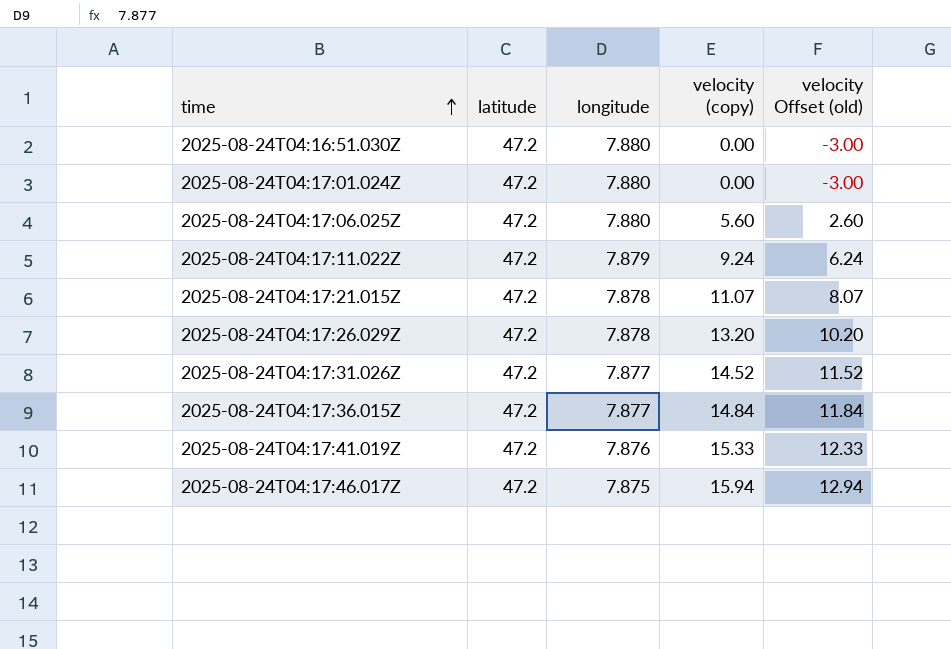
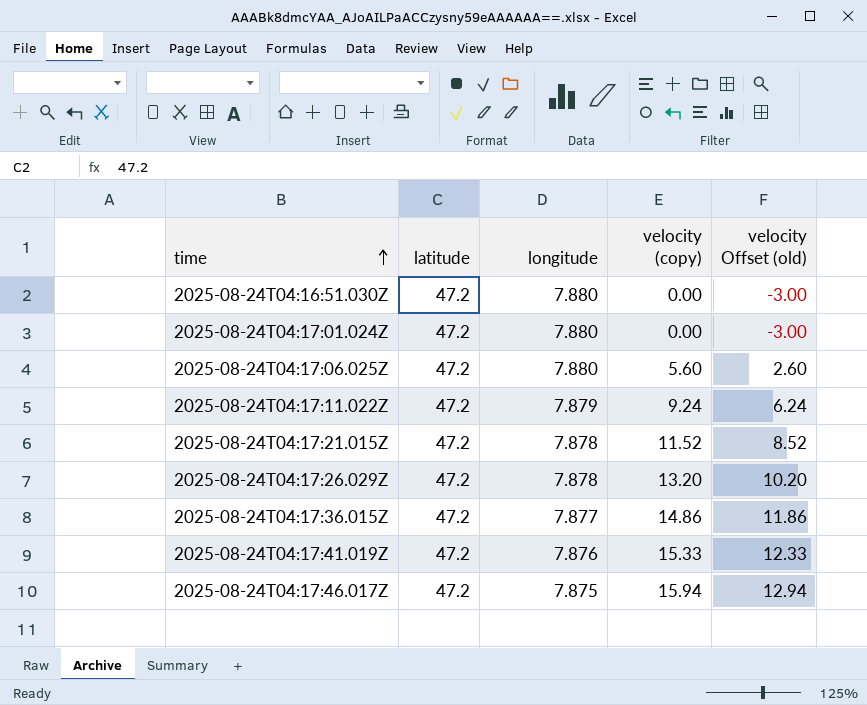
row 2025-08-24T04:17:31.026Z: 47.2 | 7.877 | 14.52 | 11.52 -> none
2025-08-24T04:17:21.015Z | velocity (copy): 11.07 -> 11.52
2025-08-24T04:17:21.015Z | velocity Offset (old): 8.07 -> 8.52
2025-08-24T04:17:36.015Z | velocity (copy): 14.84 -> 14.86
2025-08-24T04:17:36.015Z | velocity Offset (old): 11.84 -> 11.86

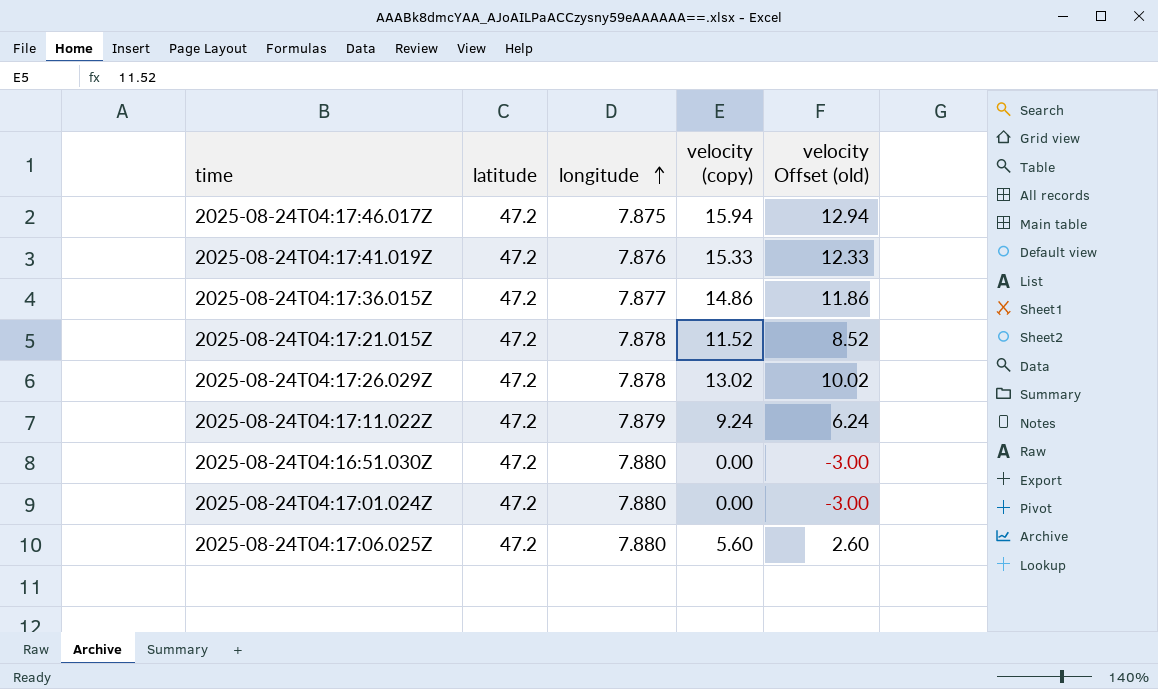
row order: time ascending -> longitude ascending
2025-08-24T04:17:26.029Z | velocity (copy): 13.20 -> 13.02
2025-08-24T04:17:26.029Z | velocity Offset (old): 10.20 -> 10.02

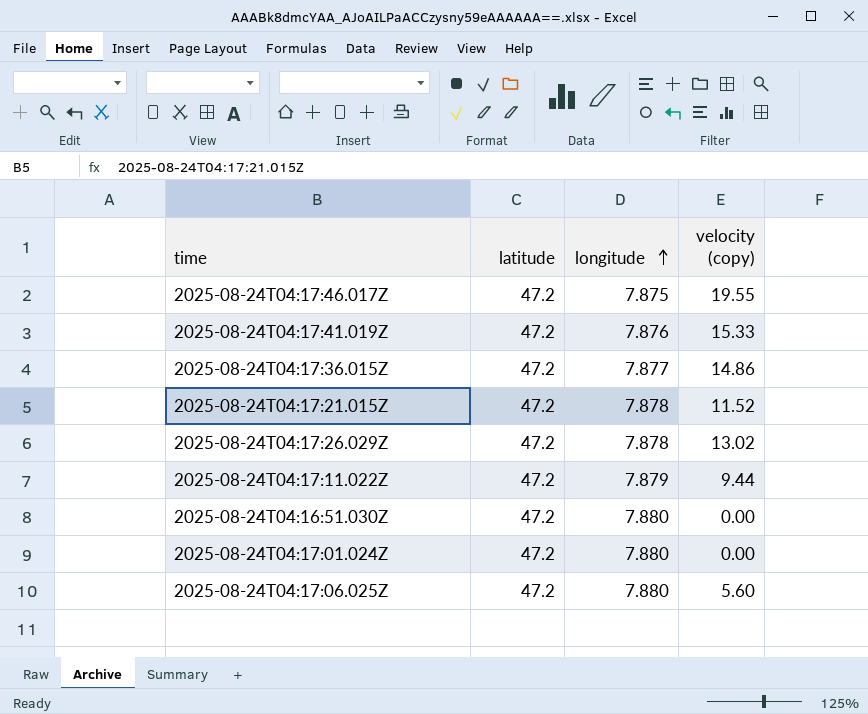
column velocity Offset (old) | formula: [velocity (copy)] - 3 -> none
2025-08-24T04:17:46.017Z | velocity (copy): 15.94 -> 19.55
2025-08-24T04:17:11.022Z | velocity (copy): 9.24 -> 9.44

